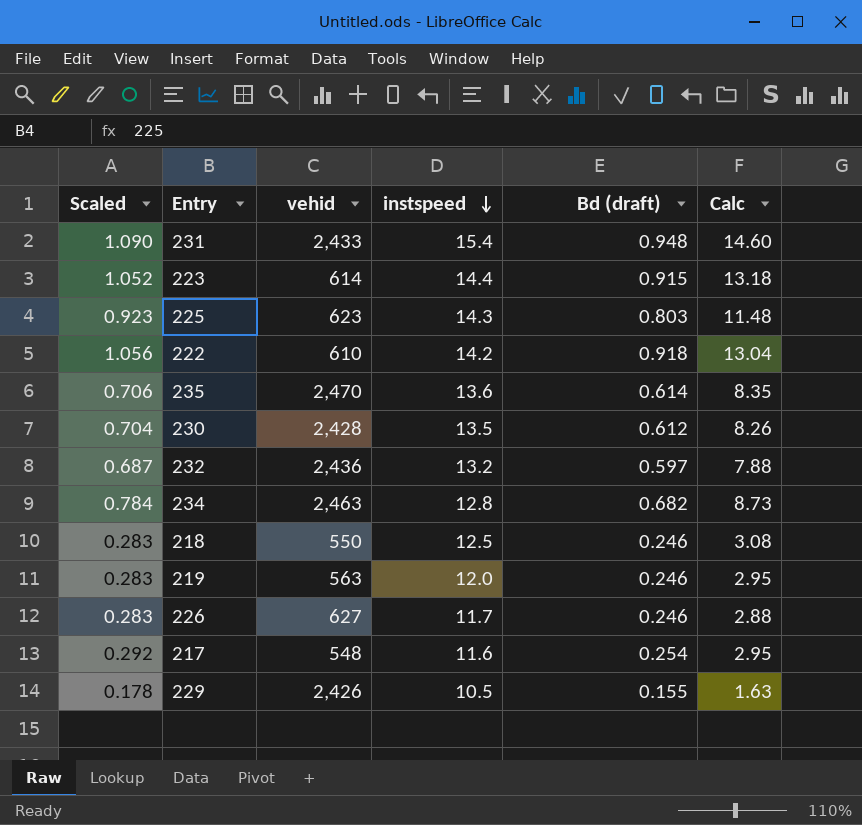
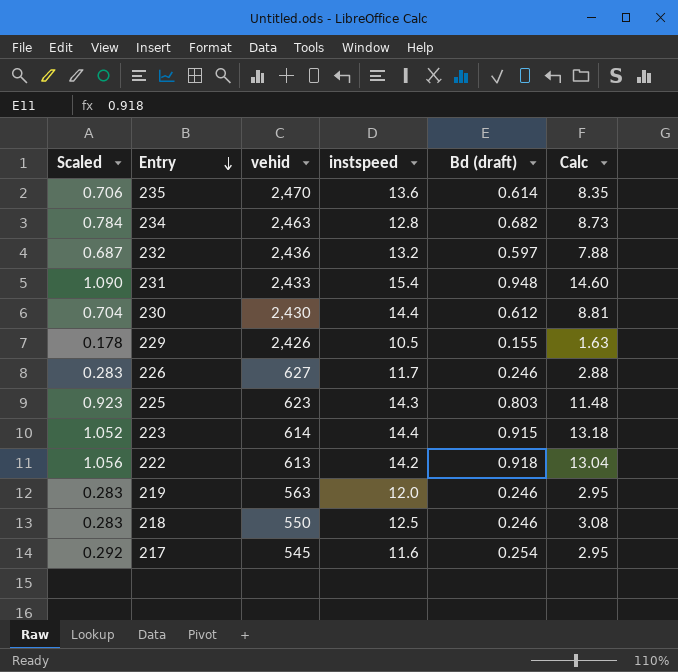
row order: instspeed descending -> Entry descending
230 | vehid: 2,428 -> 2,430
230 | instspeed: 13.5 -> 14.4
230 | Calc: 8.26 -> 8.81
222 | vehid: 610 -> 613
217 | vehid: 548 -> 545

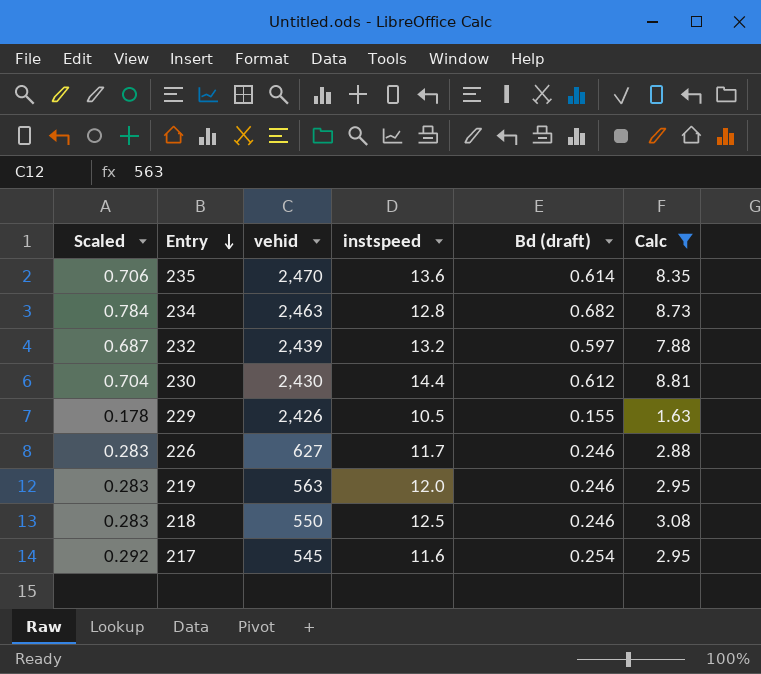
filter: none -> Calc <= 8.81
232 | vehid: 2,436 -> 2,439

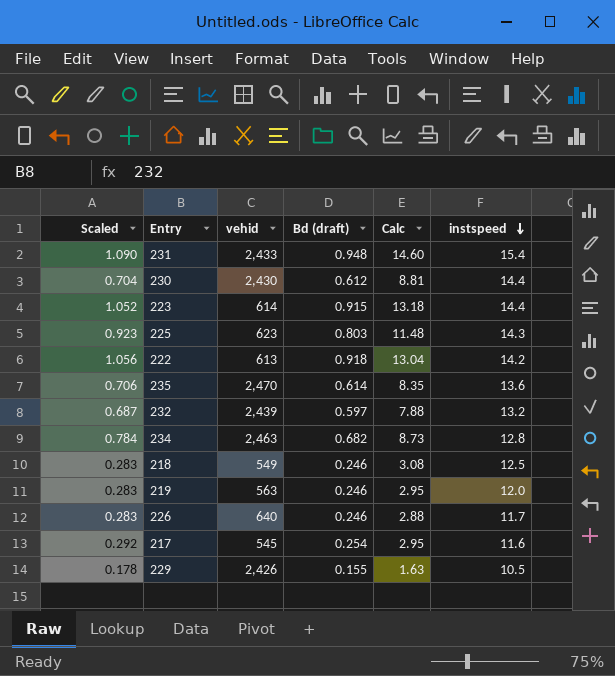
filter: Calc <= 8.81 -> none
row order: Entry descending -> instspeed descending
column instspeed | position: 4 -> 6
218 | vehid: 550 -> 549
226 | vehid: 627 -> 640

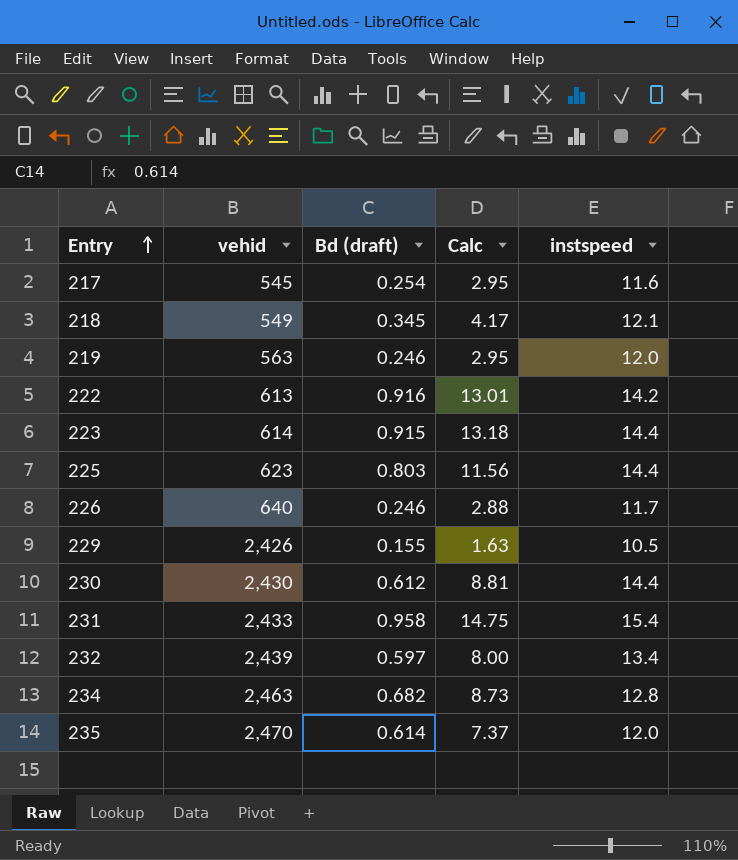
row order: instspeed descending -> Entry ascending
column Scaled | formula: [Bd (draft)] * 1.15 -> none
218 | Bd (draft): 0.246 -> 0.345
218 | Calc: 3.08 -> 4.17
218 | instspeed: 12.5 -> 12.1
222 | Bd (draft): 0.918 -> 0.916
222 | Calc: 13.04 -> 13.01
225 | Calc: 11.48 -> 11.56
225 | instspeed: 14.3 -> 14.4
231 | Bd (draft): 0.948 -> 0.958
231 | Calc: 14.60 -> 14.75
232 | Calc: 7.88 -> 8.00
232 | instspeed: 13.2 -> 13.4
235 | Calc: 8.35 -> 7.37
235 | instspeed: 13.6 -> 12.0

